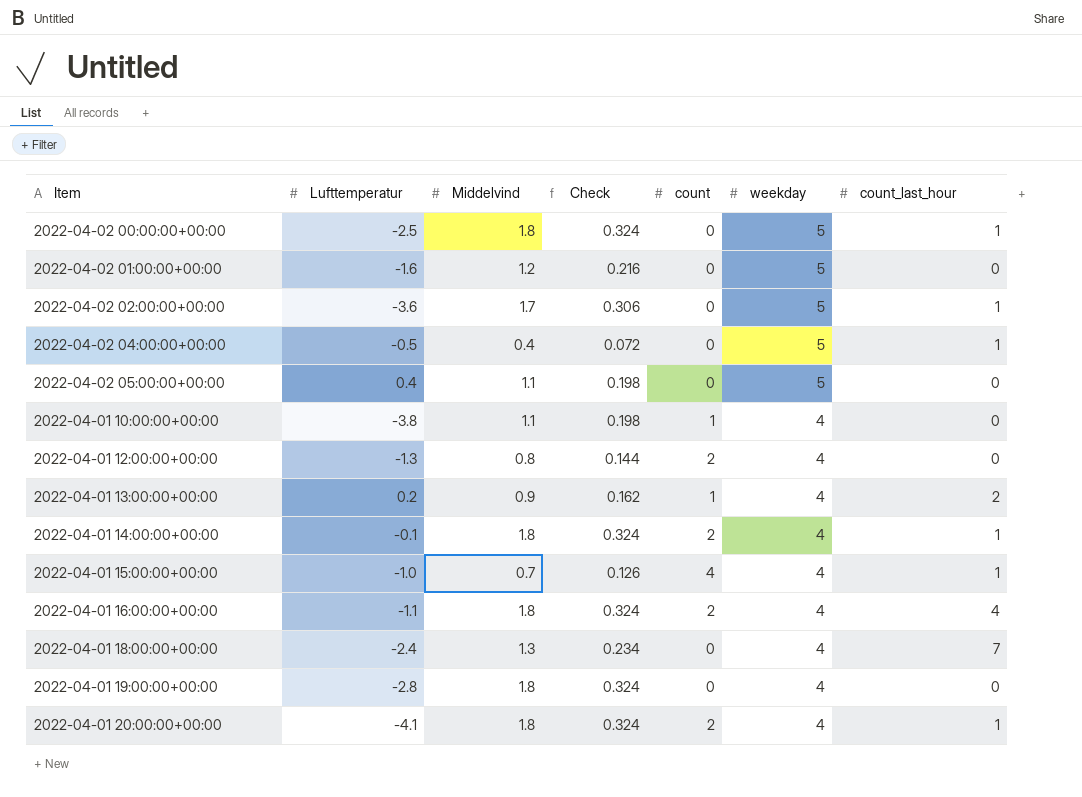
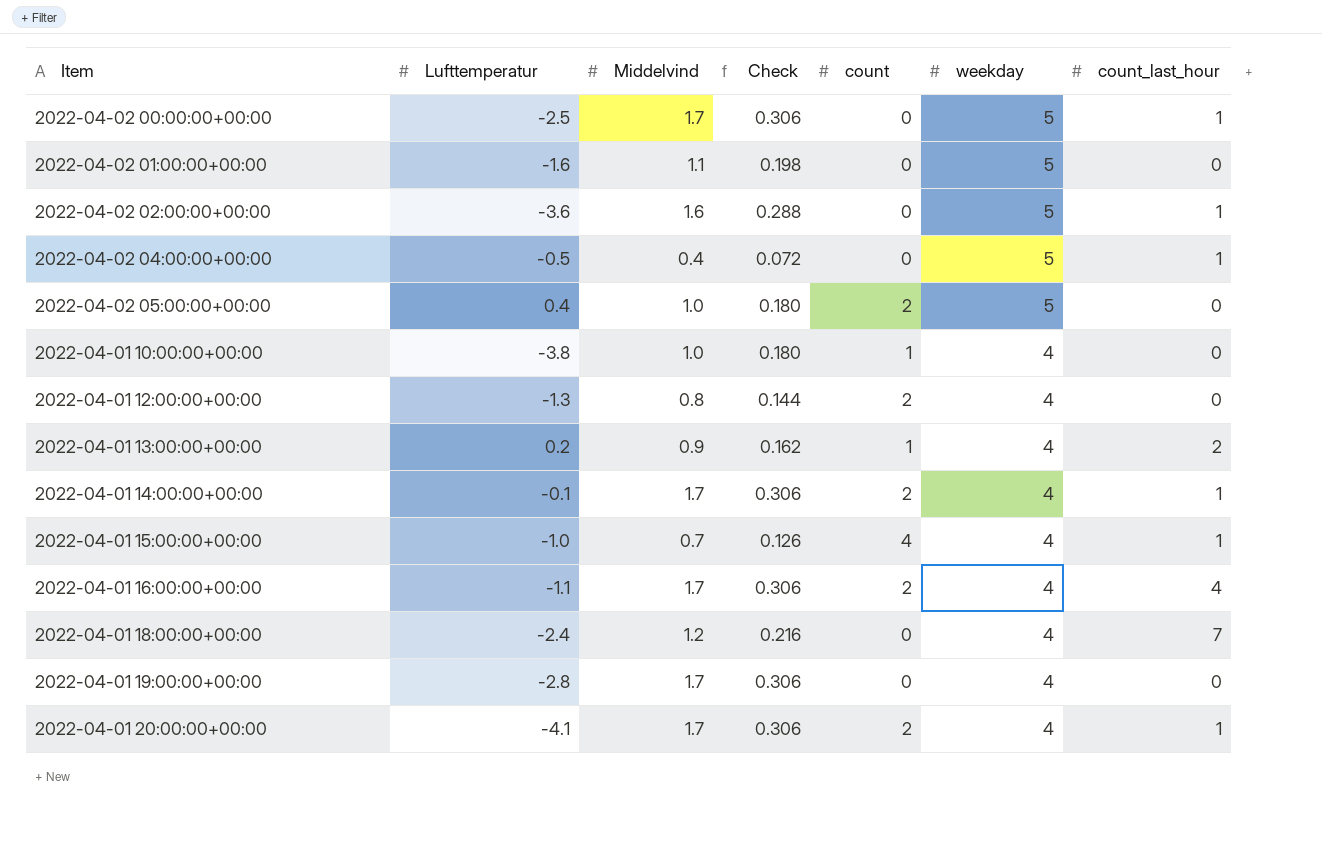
2022-04-02 00:00:00+00:00 | Middelvind: 1.8 -> 1.7
2022-04-02 00:00:00+00:00 | Check: 0.324 -> 0.306
2022-04-02 01:00:00+00:00 | Middelvind: 1.2 -> 1.1
2022-04-02 01:00:00+00:00 | Check: 0.216 -> 0.198
2022-04-02 02:00:00+00:00 | Middelvind: 1.7 -> 1.6
2022-04-02 02:00:00+00:00 | Check: 0.306 -> 0.288
2022-04-02 05:00:00+00:00 | Middelvind: 1.1 -> 1.0
2022-04-02 05:00:00+00:00 | Check: 0.198 -> 0.180
2022-04-02 05:00:00+00:00 | count: 0 -> 2
2022-04-01 10:00:00+00:00 | Middelvind: 1.1 -> 1.0
2022-04-01 10:00:00+00:00 | Check: 0.198 -> 0.180
2022-04-01 14:00:00+00:00 | Middelvind: 1.8 -> 1.7
2022-04-01 14:00:00+00:00 | Check: 0.324 -> 0.306
2022-04-01 16:00:00+00:00 | Middelvind: 1.8 -> 1.7
2022-04-01 16:00:00+00:00 | Check: 0.324 -> 0.306
2022-04-01 18:00:00+00:00 | Middelvind: 1.3 -> 1.2
2022-04-01 18:00:00+00:00 | Check: 0.234 -> 0.216
2022-04-01 19:00:00+00:00 | Middelvind: 1.8 -> 1.7
2022-04-01 19:00:00+00:00 | Check: 0.324 -> 0.306
2022-04-01 20:00:00+00:00 | Middelvind: 1.8 -> 1.7
2022-04-01 20:00:00+00:00 | Check: 0.324 -> 0.306

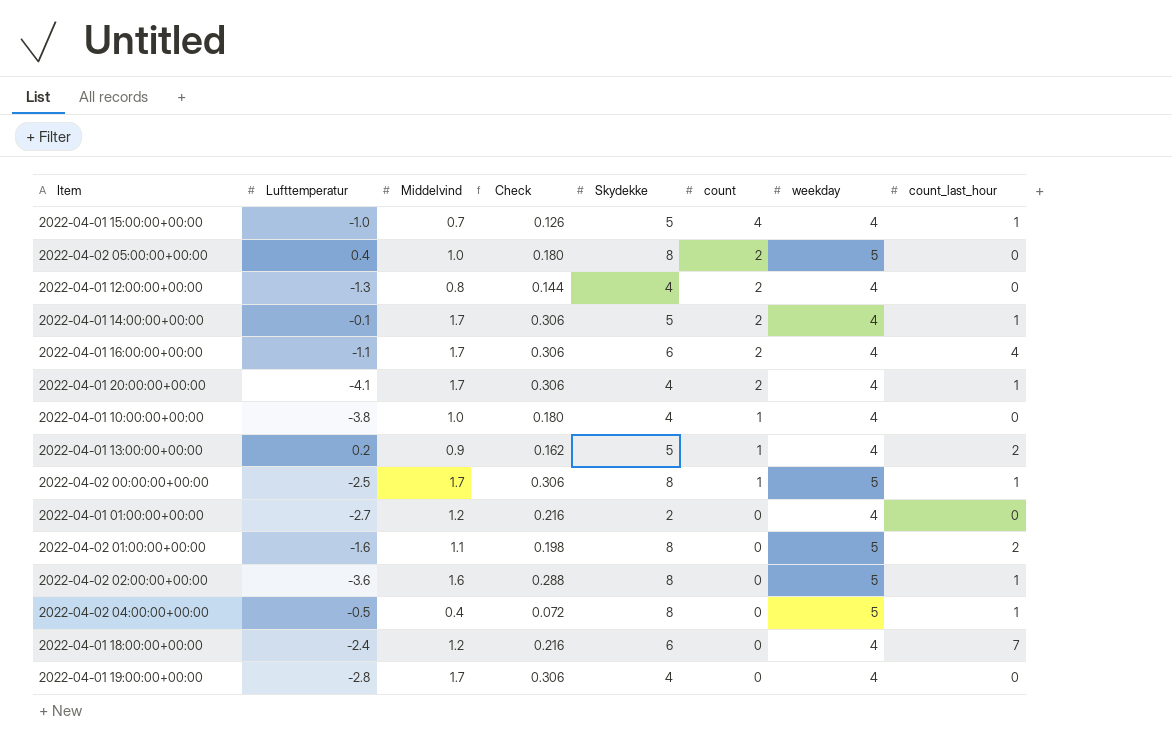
row order: weekday descending -> count descending
column Skydekke | position: none -> 5
2022-04-02 00:00:00+00:00 | count: 0 -> 1
row 2022-04-01 01:00:00+00:00: none -> -2.7 | 1.2 | 0.216 | 2 | 0 | 4 | 0
2022-04-02 01:00:00+00:00 | count_last_hour: 0 -> 2

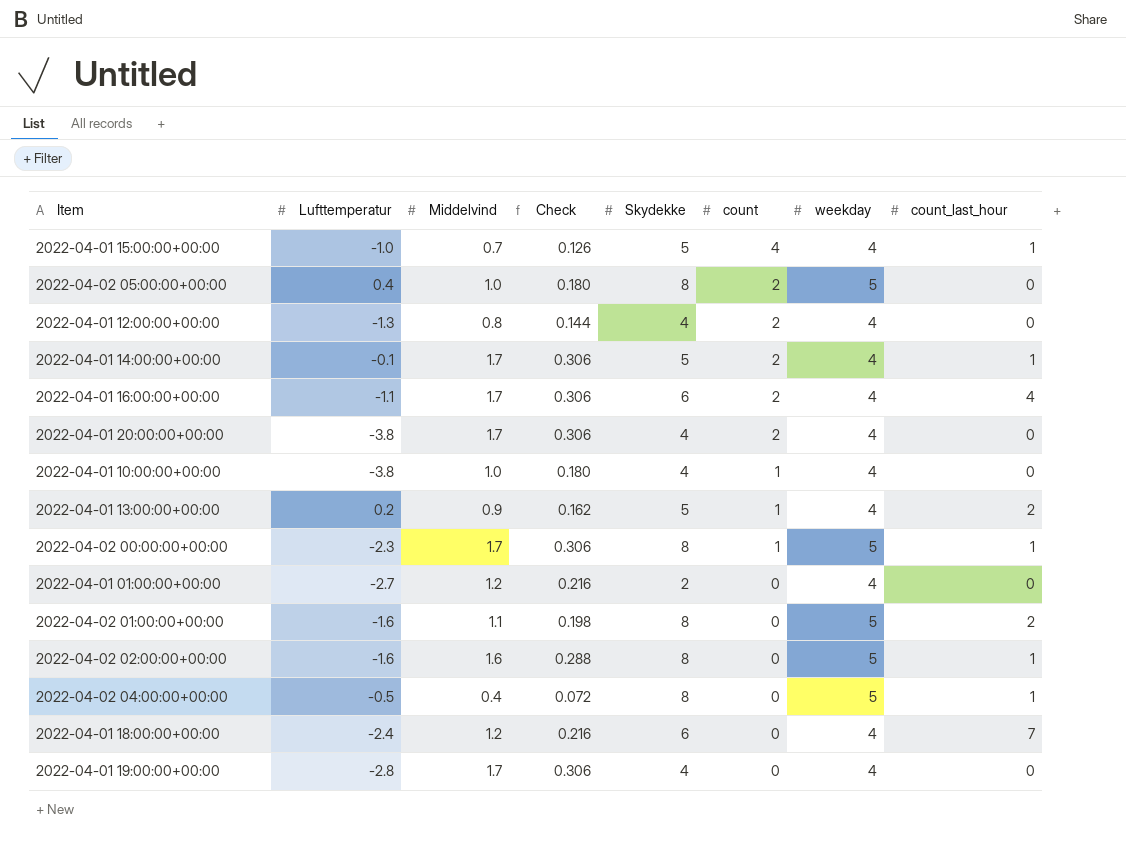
2022-04-01 20:00:00+00:00 | Lufttemperatur: -4.1 -> -3.8
2022-04-01 20:00:00+00:00 | count_last_hour: 1 -> 0
2022-04-02 00:00:00+00:00 | Lufttemperatur: -2.5 -> -2.3
2022-04-02 02:00:00+00:00 | Lufttemperatur: -3.6 -> -1.6

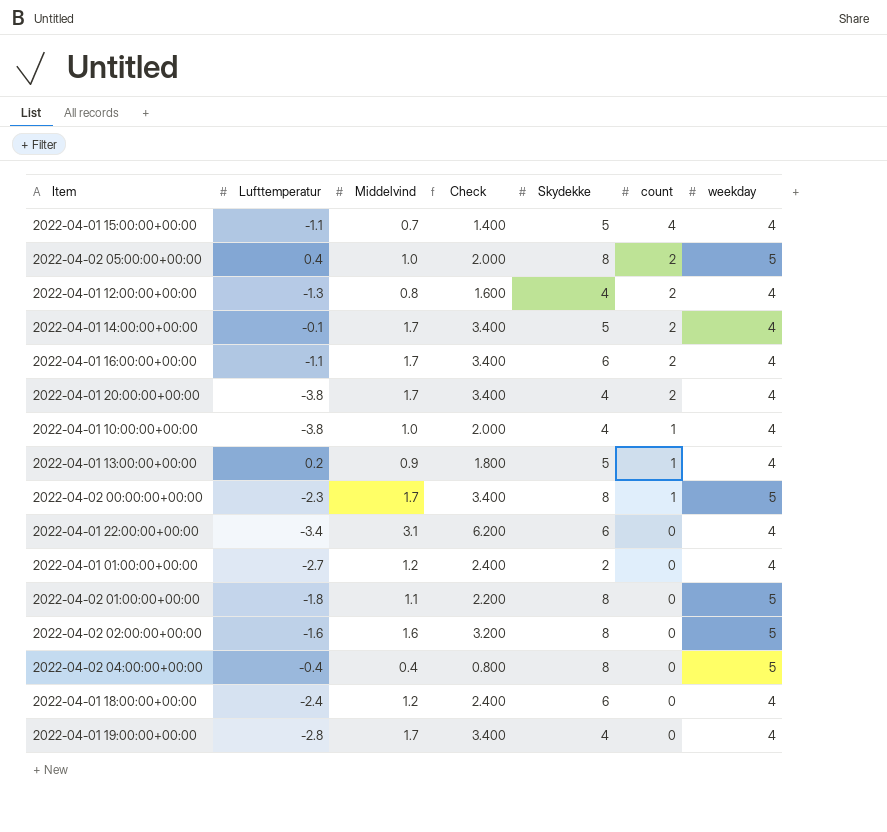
column count_last_hour | position: 8 -> none
column Check | formula: [Middelvind] * 0.18 -> [Middelvind] * 2
2022-04-01 15:00:00+00:00 | Lufttemperatur: -1.0 -> -1.1
row 2022-04-01 22:00:00+00:00: none -> -3.4 | 3.1 | 6.200 | 6 | 0 | 4
2022-04-02 01:00:00+00:00 | Lufttemperatur: -1.6 -> -1.8
2022-04-02 04:00:00+00:00 | Lufttemperatur: -0.5 -> -0.4

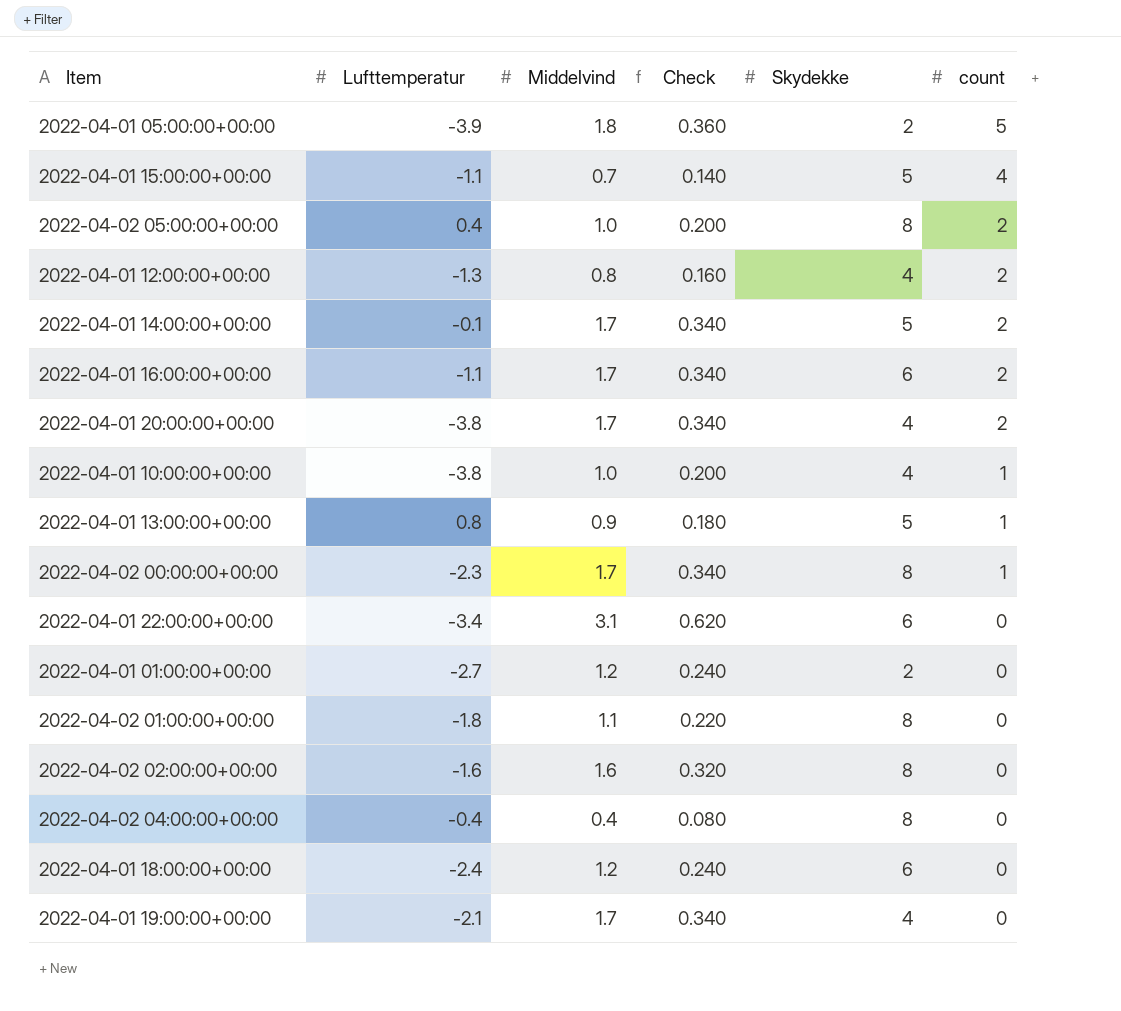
column weekday | position: 7 -> none
column Check | formula: [Middelvind] * 2 -> [Middelvind] * 0.2
row 2022-04-01 05:00:00+00:00: none -> -3.9 | 1.8 | 0.360 | 2 | 5
2022-04-01 13:00:00+00:00 | Lufttemperatur: 0.2 -> 0.8
2022-04-01 19:00:00+00:00 | Lufttemperatur: -2.8 -> -2.1

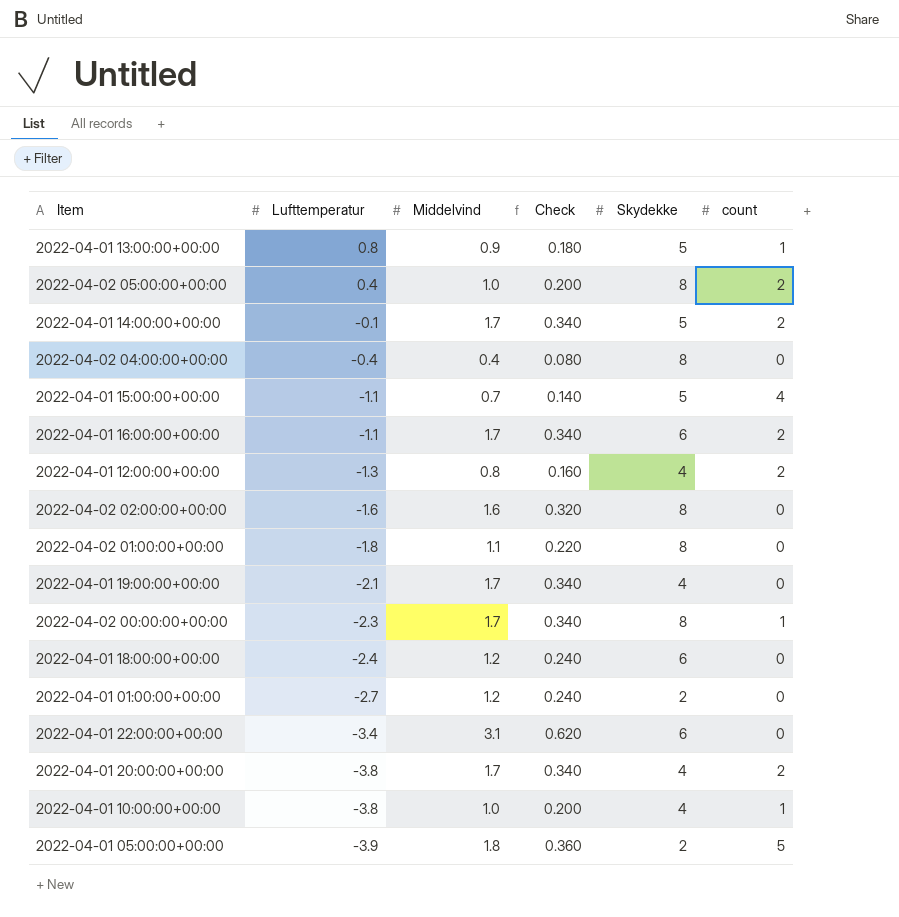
row order: count descending -> Lufttemperatur descending

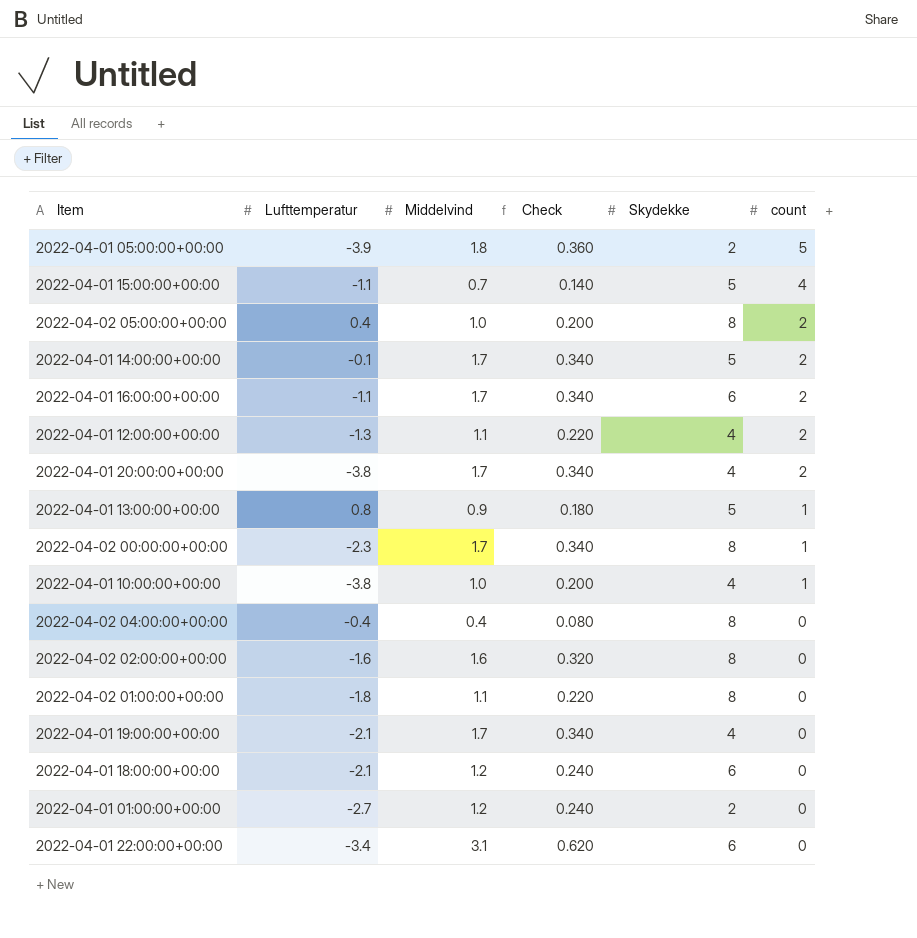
row order: Lufttemperatur descending -> count descending
2022-04-01 12:00:00+00:00 | Middelvind: 0.8 -> 1.1
2022-04-01 12:00:00+00:00 | Check: 0.160 -> 0.220
2022-04-01 18:00:00+00:00 | Lufttemperatur: -2.4 -> -2.1

